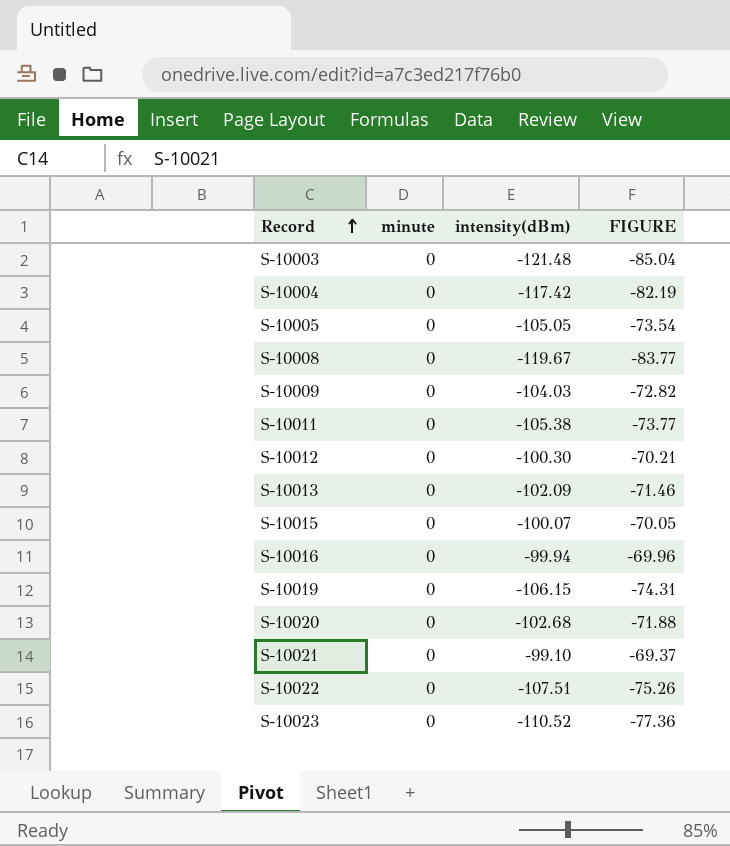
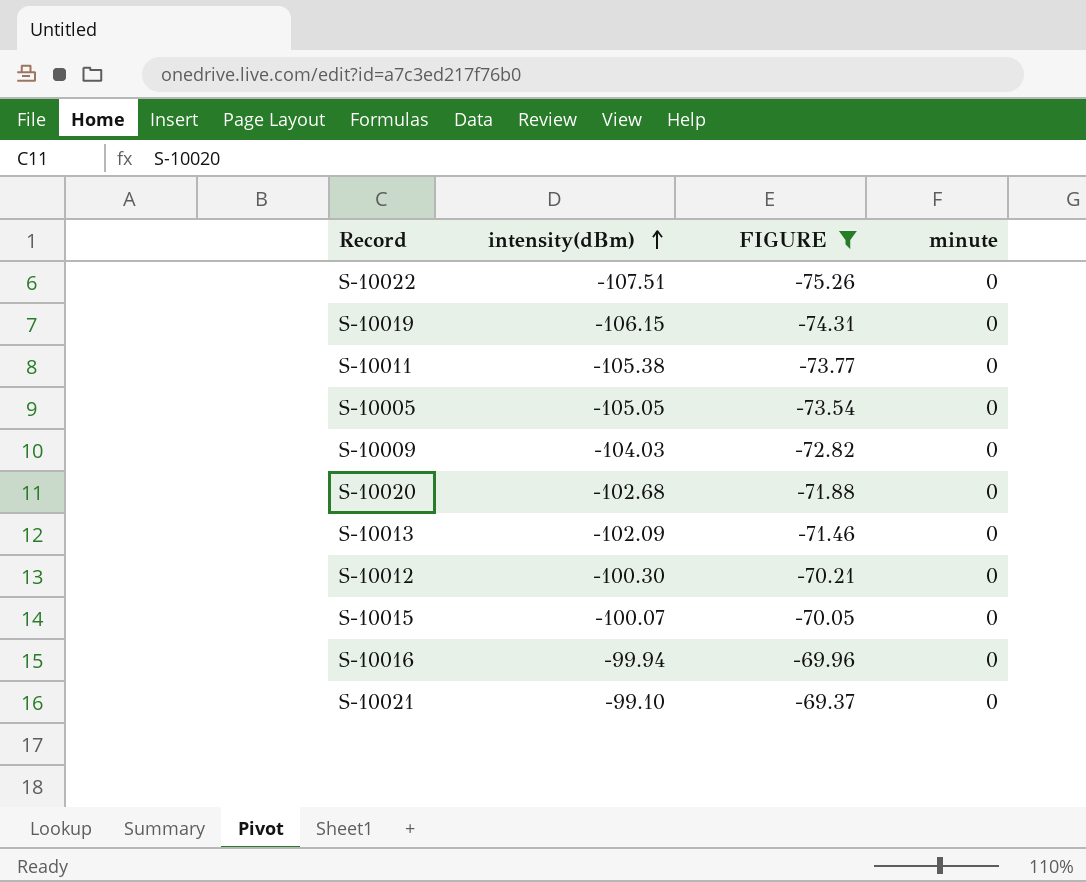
filter: none -> FIGURE >= -75.26
row order: Record ascending -> intensity(dBm) ascending
column minute | position: 2 -> 4

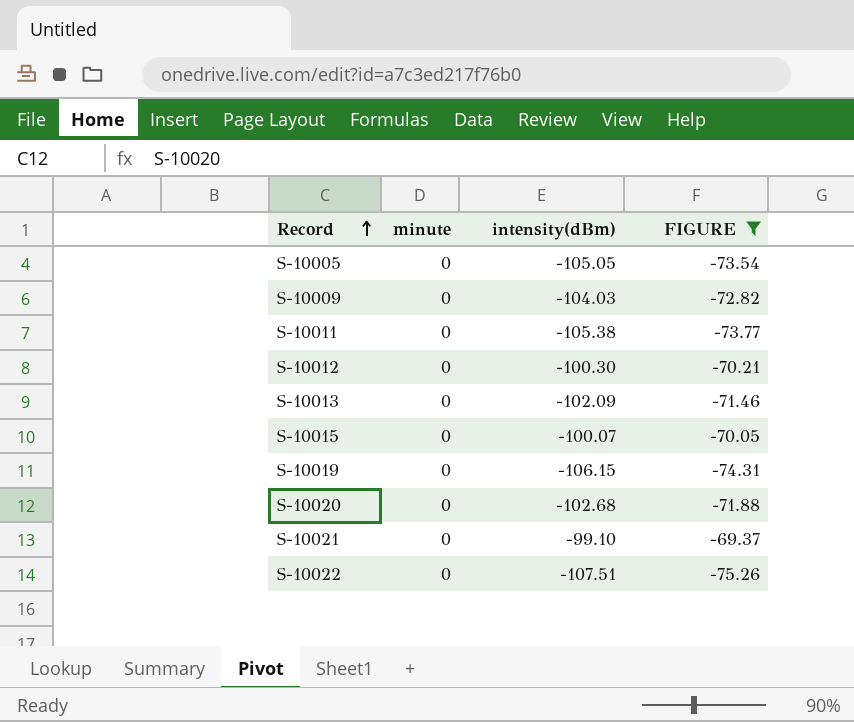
row order: intensity(dBm) ascending -> Record ascending
column minute | position: 4 -> 2
row S-10016: -99.94 | -69.96 | 0 -> none

